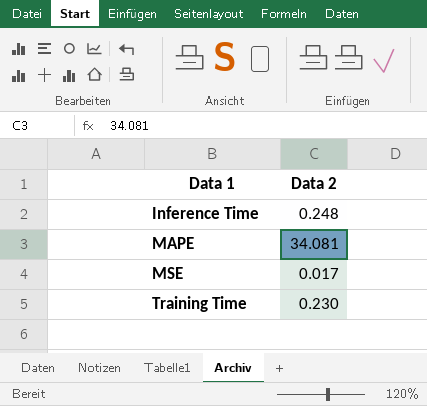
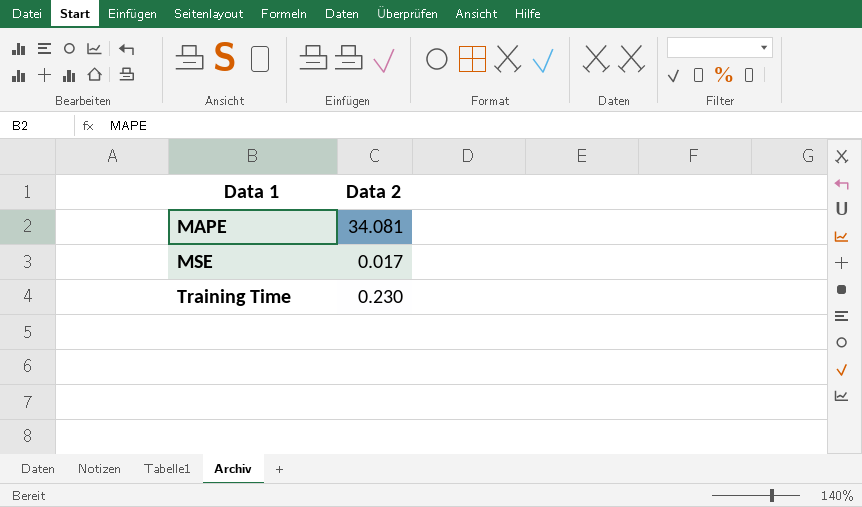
row Inference Time: 0.248 -> none

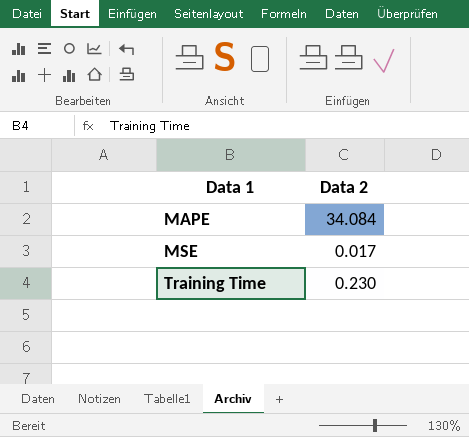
MAPE | Data 2: 34.081 -> 34.084

